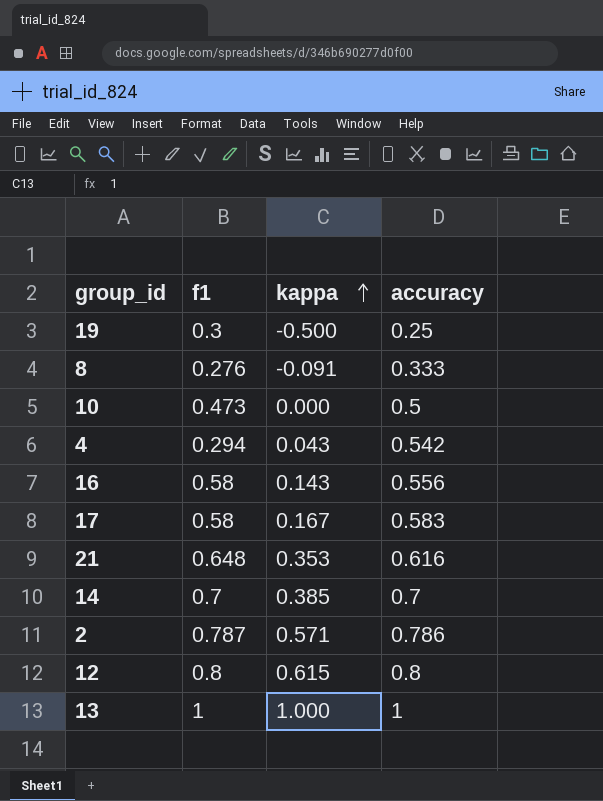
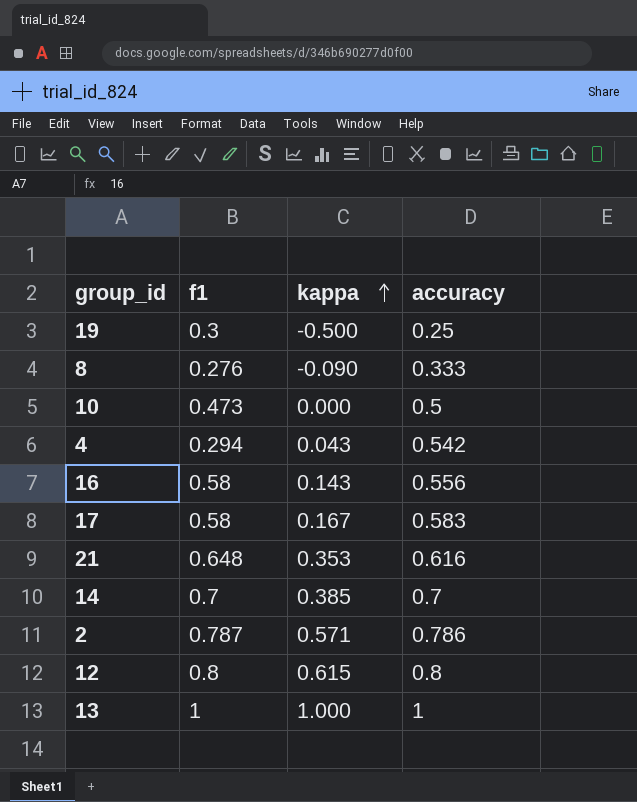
8 | kappa: -0.091 -> -0.090

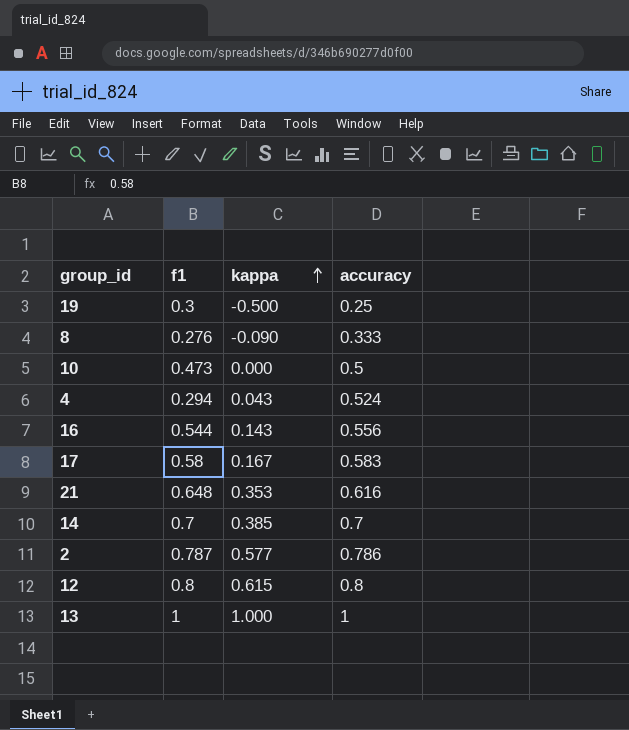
4 | accuracy: 0.542 -> 0.524
16 | f1: 0.58 -> 0.544
2 | kappa: 0.571 -> 0.577

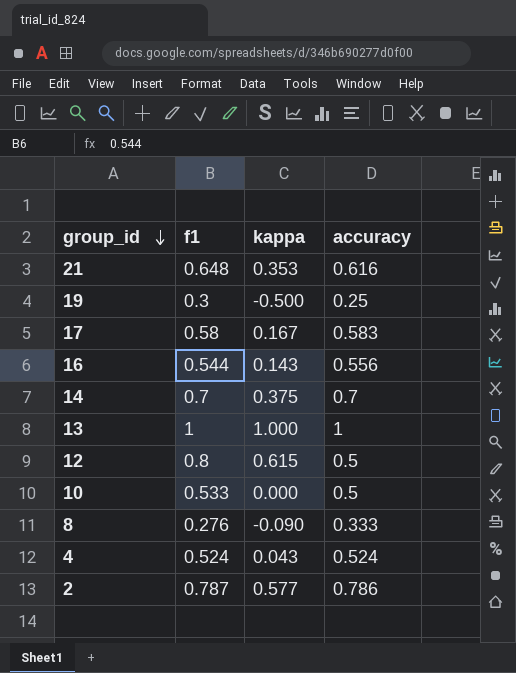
row order: kappa ascending -> group_id descending
14 | kappa: 0.385 -> 0.375
12 | accuracy: 0.8 -> 0.5
10 | f1: 0.473 -> 0.533
4 | f1: 0.294 -> 0.524

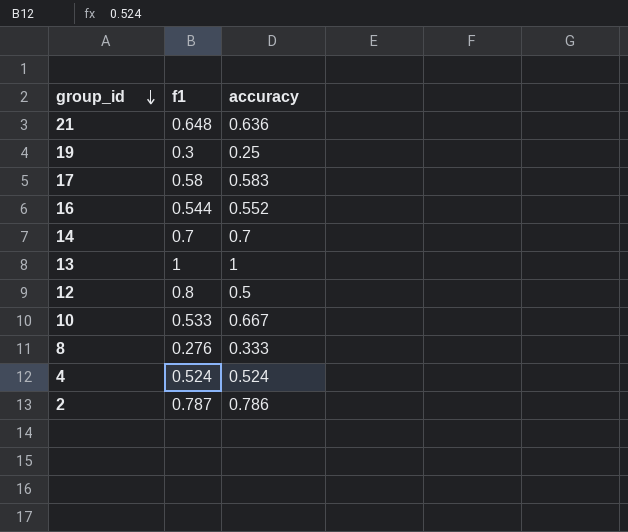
column kappa | position: 3 -> none
21 | accuracy: 0.616 -> 0.636
16 | accuracy: 0.556 -> 0.552
10 | accuracy: 0.5 -> 0.667

